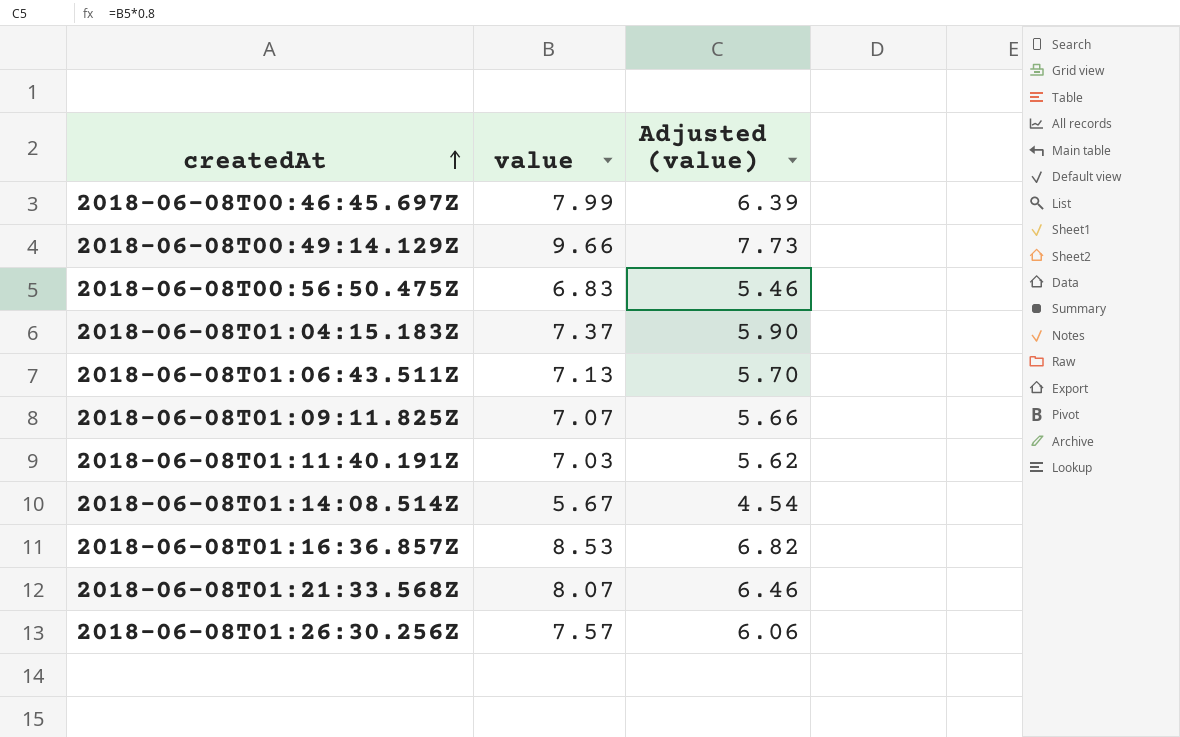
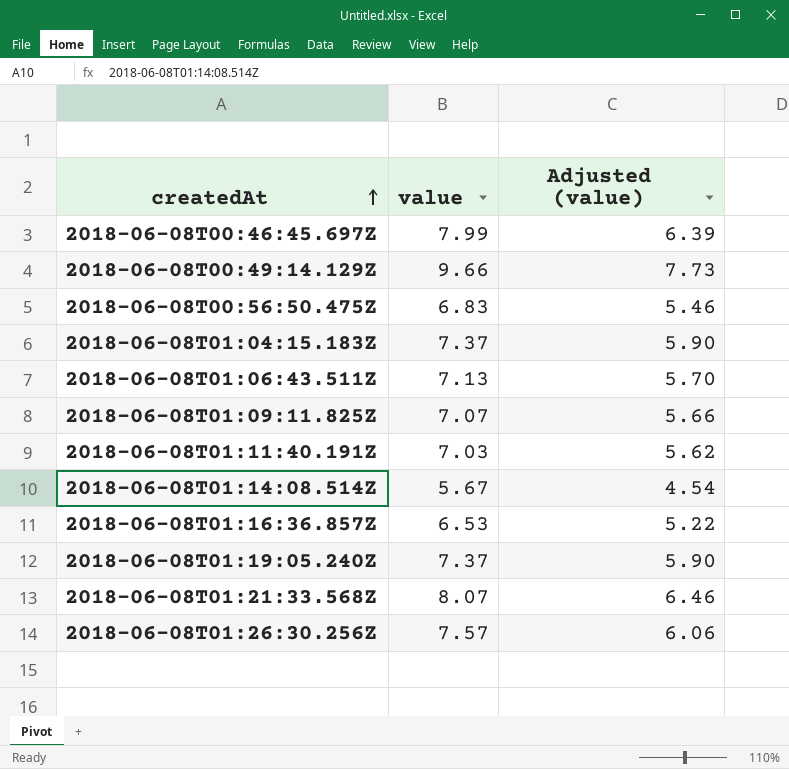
2018-06-08T01:16:36.857Z | value: 8.53 -> 6.53
2018-06-08T01:16:36.857Z | Adjusted (value): 6.82 -> 5.22
row 2018-06-08T01:19:05.240Z: none -> 7.37 | 5.90

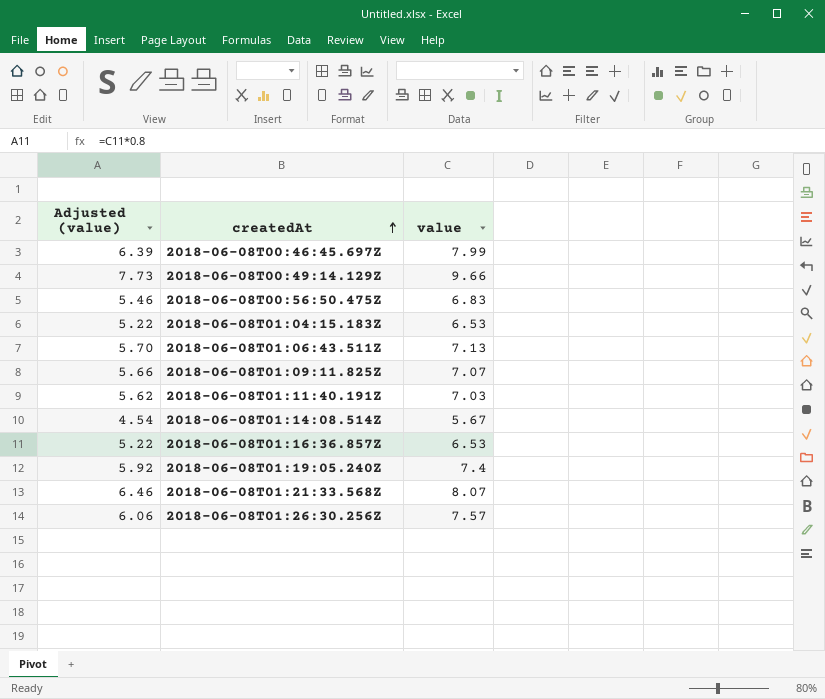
column Adjusted (value) | position: 3 -> 1
2018-06-08T01:04:15.183Z | Adjusted (value): 5.90 -> 5.22
2018-06-08T01:04:15.183Z | value: 7.37 -> 6.53
2018-06-08T01:19:05.240Z | Adjusted (value): 5.90 -> 5.92
2018-06-08T01:19:05.240Z | value: 7.37 -> 7.4

